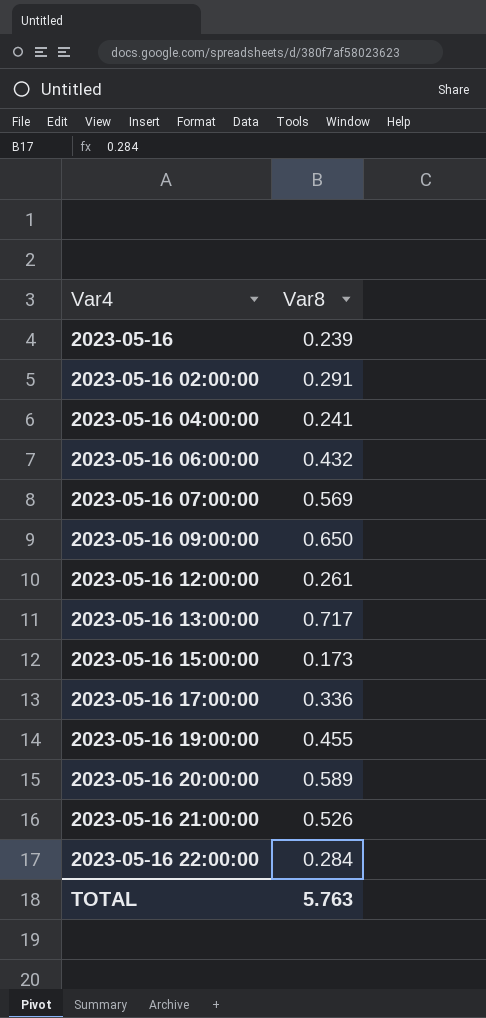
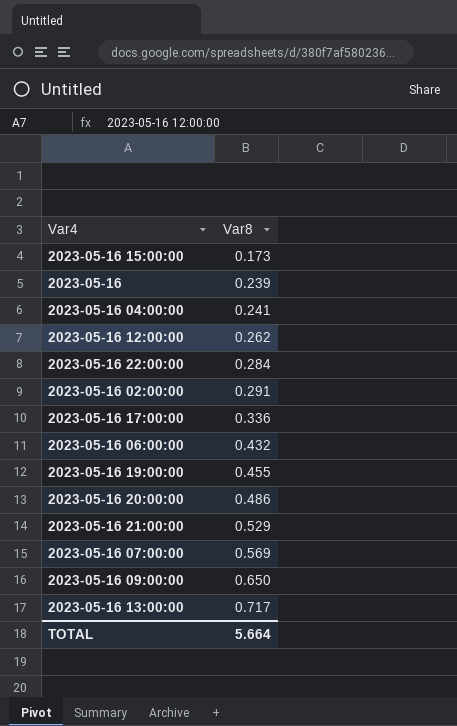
row order: Var4 ascending -> Var8 ascending
2023-05-16 12:00:00 | Var8: 0.261 -> 0.262
2023-05-16 20:00:00 | Var8: 0.589 -> 0.486
2023-05-16 21:00:00 | Var8: 0.526 -> 0.529
TOTAL | Var8: 5.763 -> 5.664

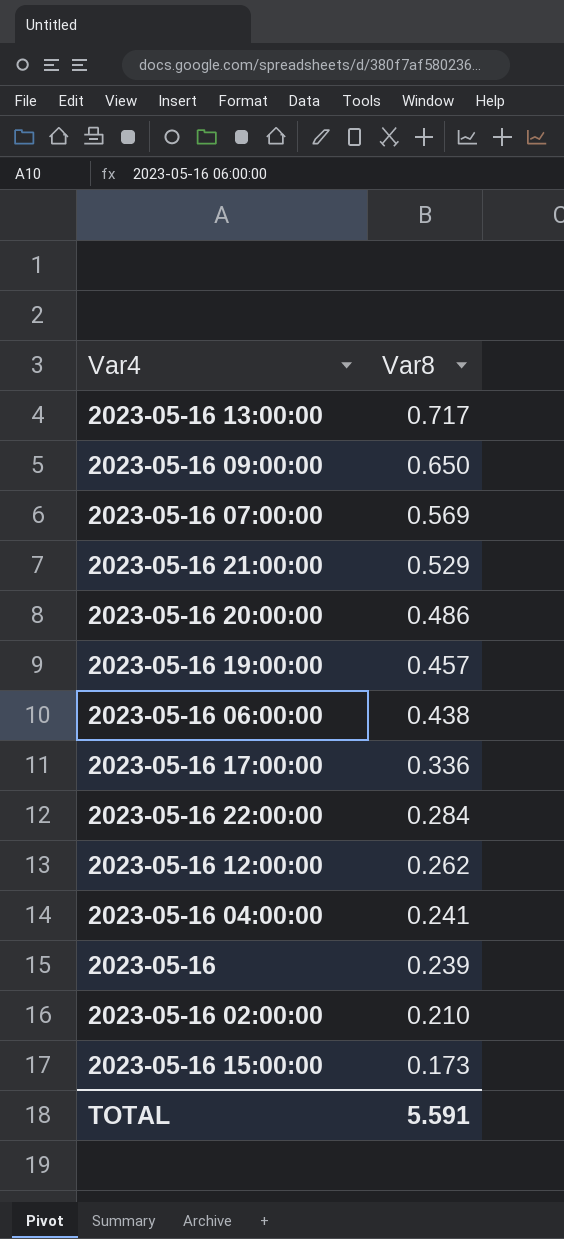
row order: Var8 ascending -> Var8 descending
2023-05-16 19:00:00 | Var8: 0.455 -> 0.457
2023-05-16 06:00:00 | Var8: 0.432 -> 0.438
2023-05-16 02:00:00 | Var8: 0.291 -> 0.210
TOTAL | Var8: 5.664 -> 5.591

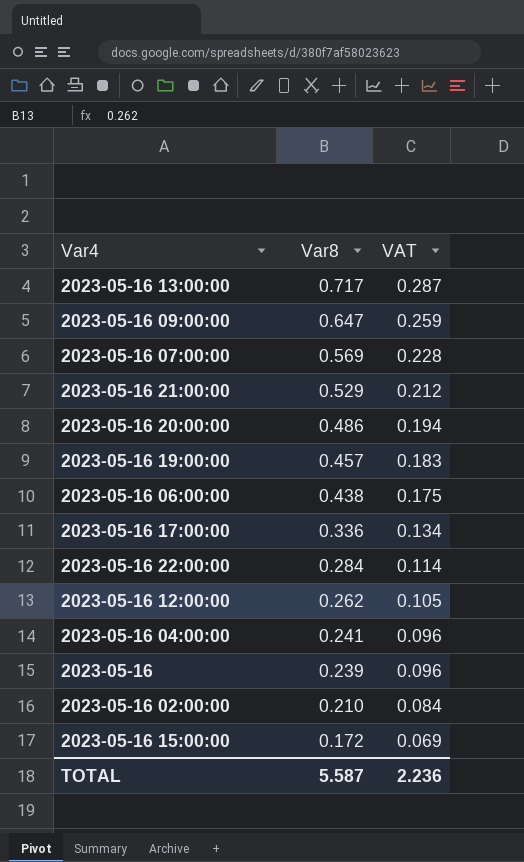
column VAT | formula: none -> [Var8] * 0.4
2023-05-16 09:00:00 | Var8: 0.650 -> 0.647
2023-05-16 15:00:00 | Var8: 0.173 -> 0.172
TOTAL | Var8: 5.591 -> 5.587

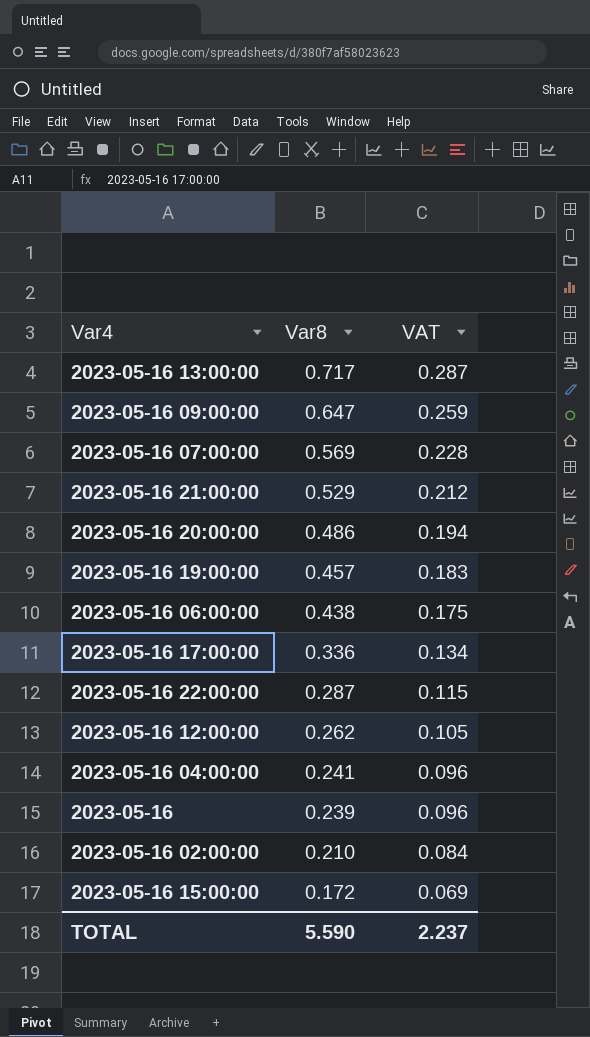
2023-05-16 22:00:00 | Var8: 0.284 -> 0.287
2023-05-16 22:00:00 | VAT: 0.114 -> 0.115
TOTAL | Var8: 5.587 -> 5.590
TOTAL | VAT: 2.236 -> 2.237

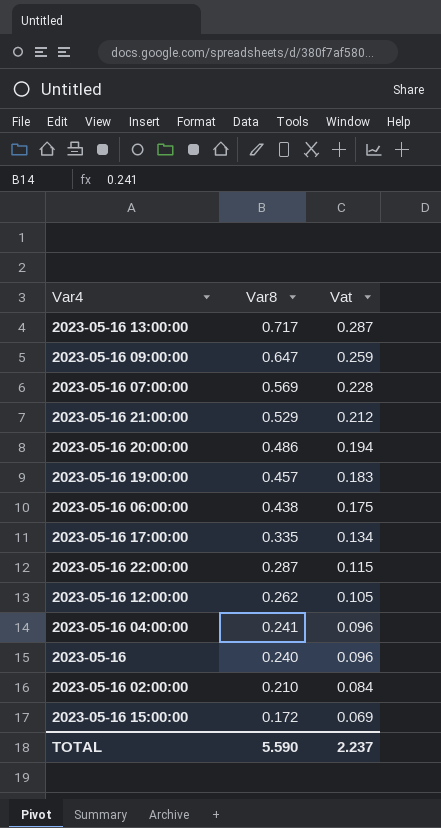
column name: VAT -> Vat
2023-05-16 17:00:00 | Var8: 0.336 -> 0.335
2023-05-16 | Var8: 0.239 -> 0.240

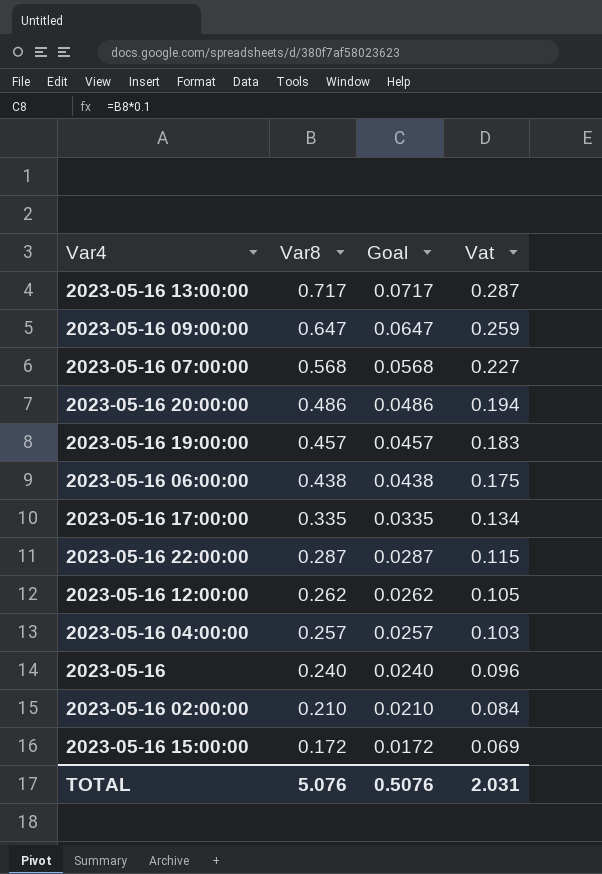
column Goal | formula: none -> [Var8] * 0.1
row 2023-05-16 21:00:00: 0.529 | 0.212 -> none
2023-05-16 07:00:00 | Var8: 0.569 -> 0.568
2023-05-16 07:00:00 | Vat: 0.228 -> 0.227
2023-05-16 04:00:00 | Var8: 0.241 -> 0.257
2023-05-16 04:00:00 | Vat: 0.096 -> 0.103
TOTAL | Var8: 5.590 -> 5.076
TOTAL | Vat: 2.237 -> 2.031

